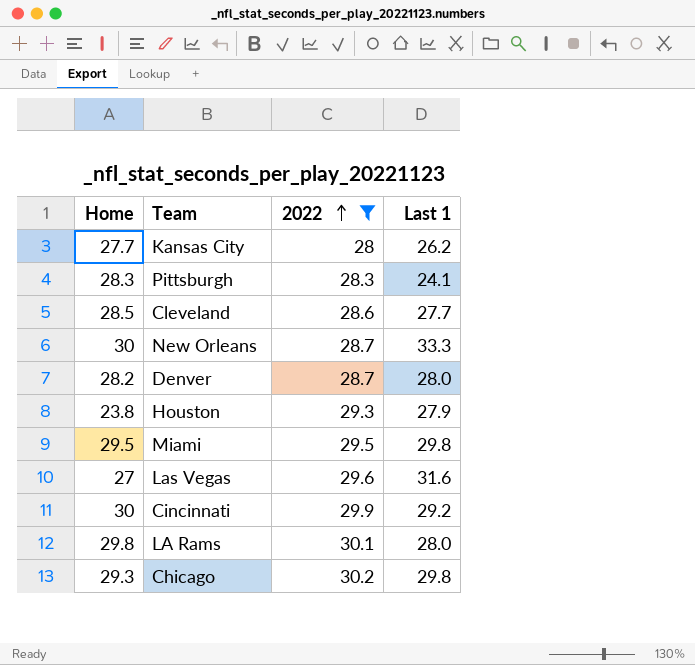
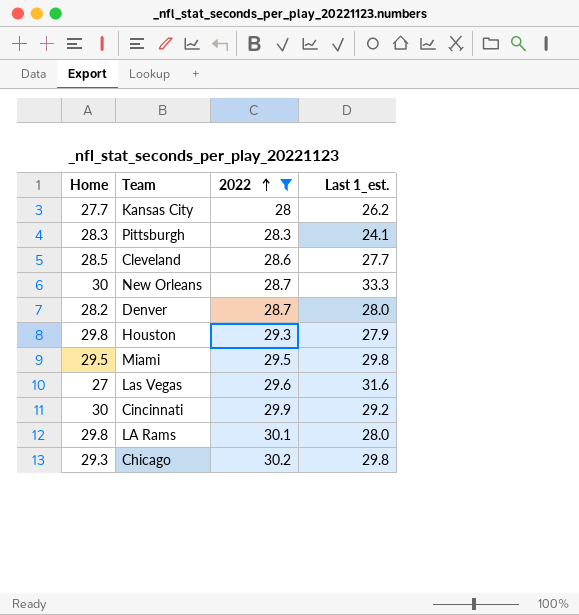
column name: Last 1 -> Last 1_est.
Houston | Home: 23.8 -> 29.8

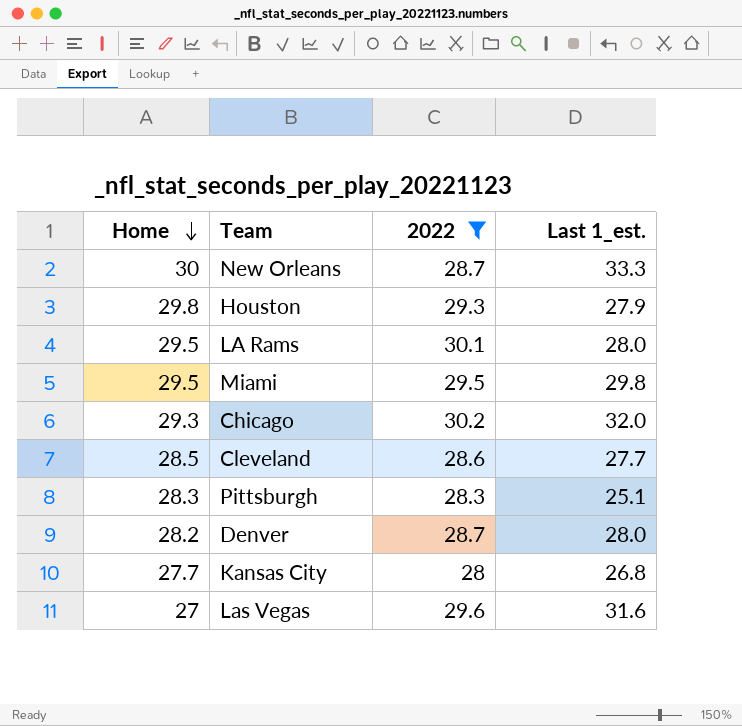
row order: 2022 ascending -> Home descending
row Cincinnati: 30 | 29.9 | 29.2 -> none
LA Rams | Home: 29.8 -> 29.5
Chicago | Last 1_est.: 29.8 -> 32.0
Pittsburgh | Last 1_est.: 24.1 -> 25.1
Kansas City | Last 1_est.: 26.2 -> 26.8

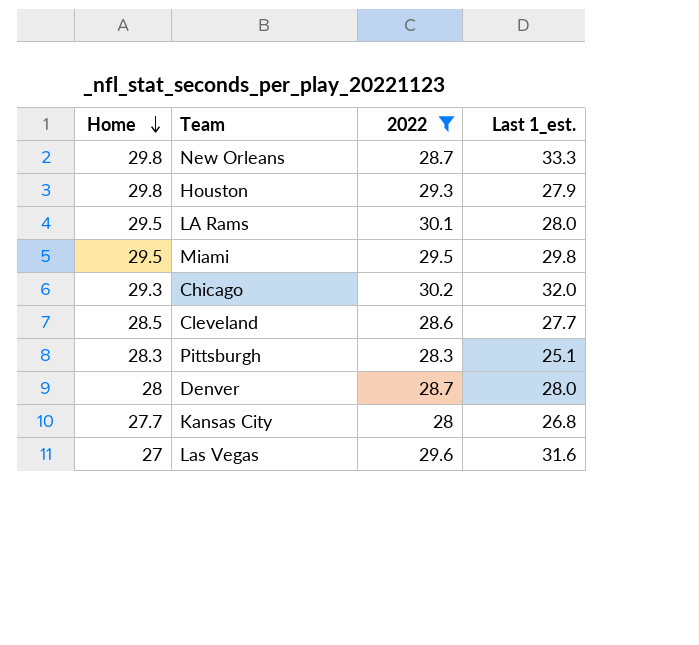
New Orleans | Home: 30 -> 29.8
Denver | Home: 28.2 -> 28

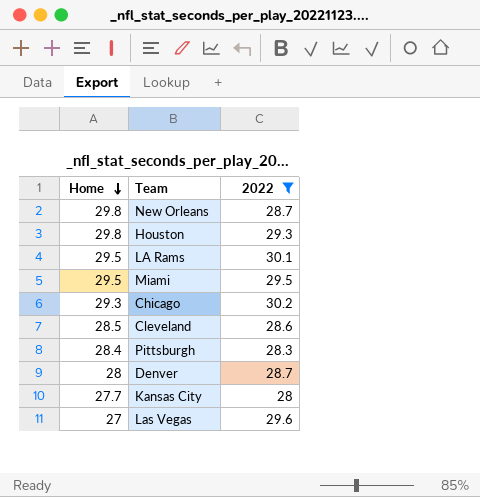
column Last 1_est. | position: 4 -> none
Pittsburgh | Home: 28.3 -> 28.4

